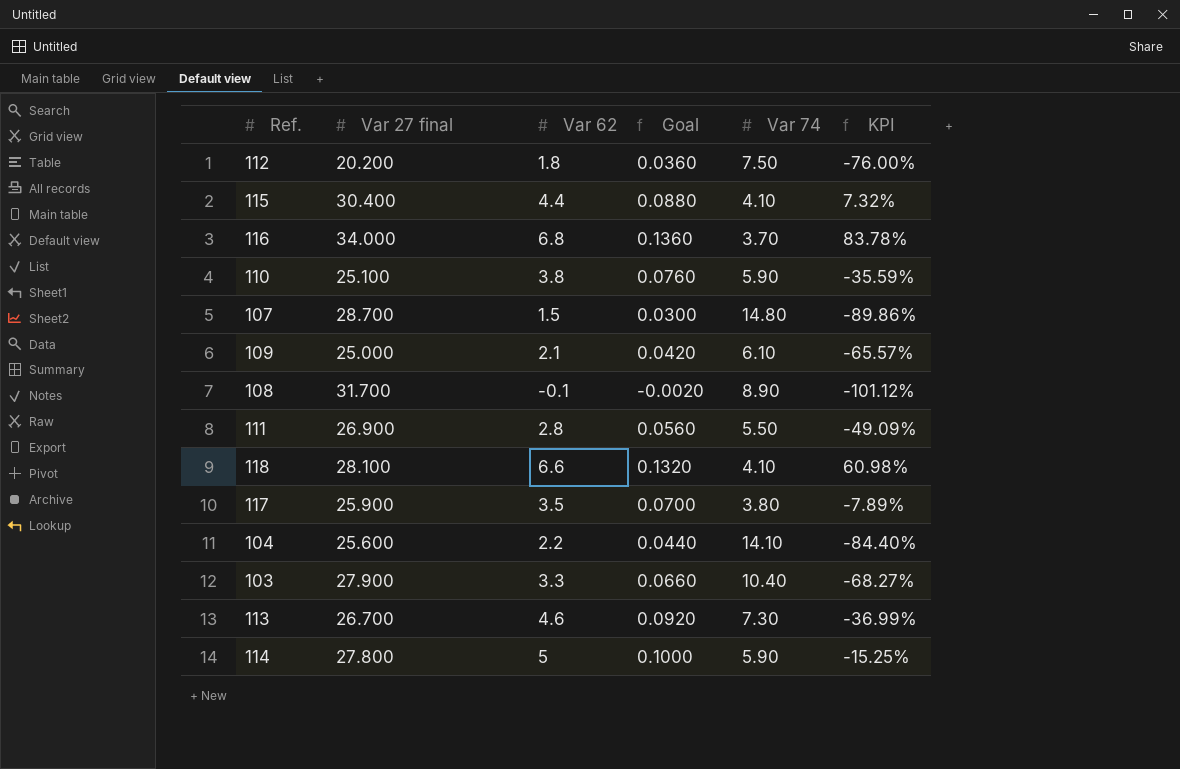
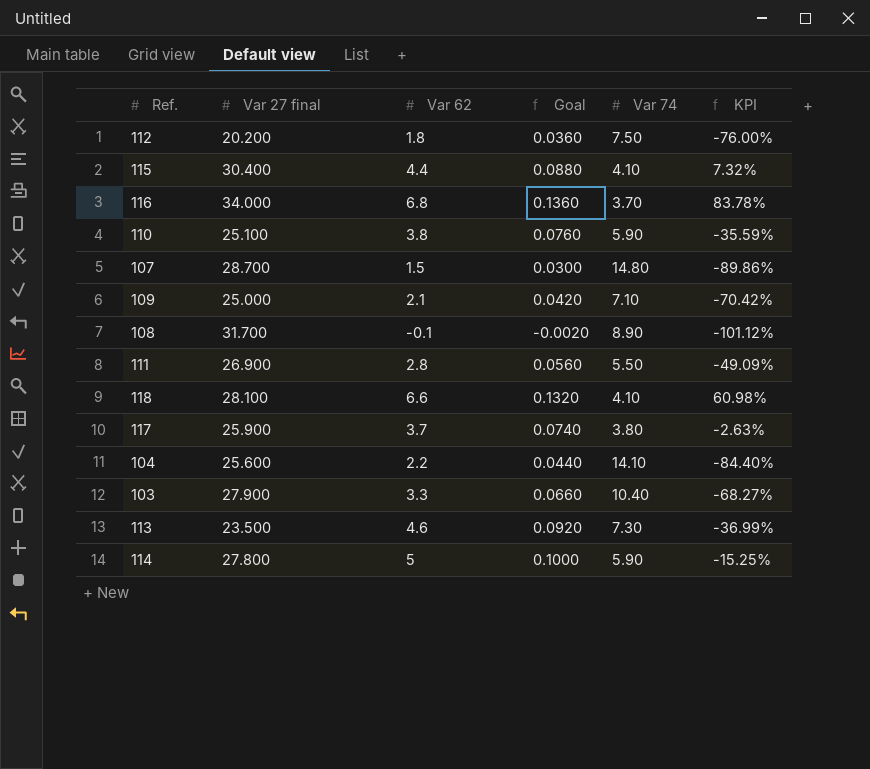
109 | Var 74: 6.10 -> 7.10
109 | KPI: -65.57% -> -70.42%
117 | Var 62: 3.5 -> 3.7
117 | Goal: 0.0700 -> 0.0740
117 | KPI: -7.89% -> -2.63%
113 | Var 27 final: 26.700 -> 23.500

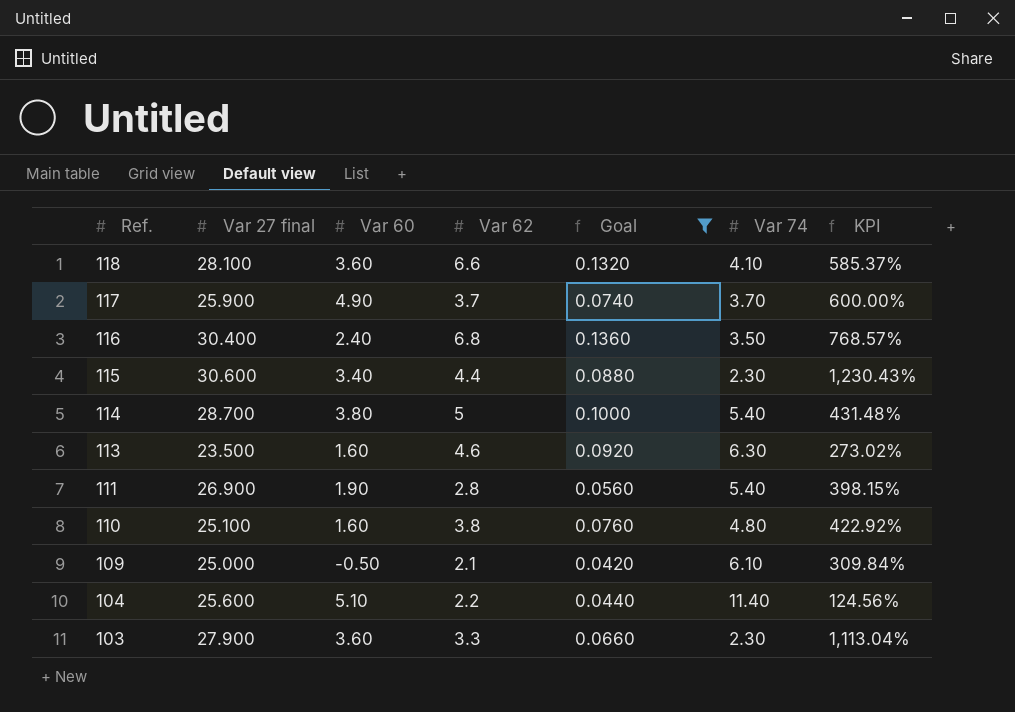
filter: none -> Goal >= 0.0420
row order: none -> Ref. descending
column Var 60 | position: none -> 3
column KPI | formula: ([Var 62] - [Var 74]) / [Var 74] -> ([Var 27 final] - [Var 74]) / [Var 74]
117 | Var 74: 3.80 -> 3.70
116 | Var 27 final: 34.000 -> 30.400
116 | Var 74: 3.70 -> 3.50
115 | Var 27 final: 30.400 -> 30.600
115 | Var 74: 4.10 -> 2.30
114 | Var 27 final: 27.800 -> 28.700
114 | Var 74: 5.90 -> 5.40
113 | Var 74: 7.30 -> 6.30
111 | Var 74: 5.50 -> 5.40
110 | Var 74: 5.90 -> 4.80
109 | Var 74: 7.10 -> 6.10
104 | Var 74: 14.10 -> 11.40
103 | Var 74: 10.40 -> 2.30

